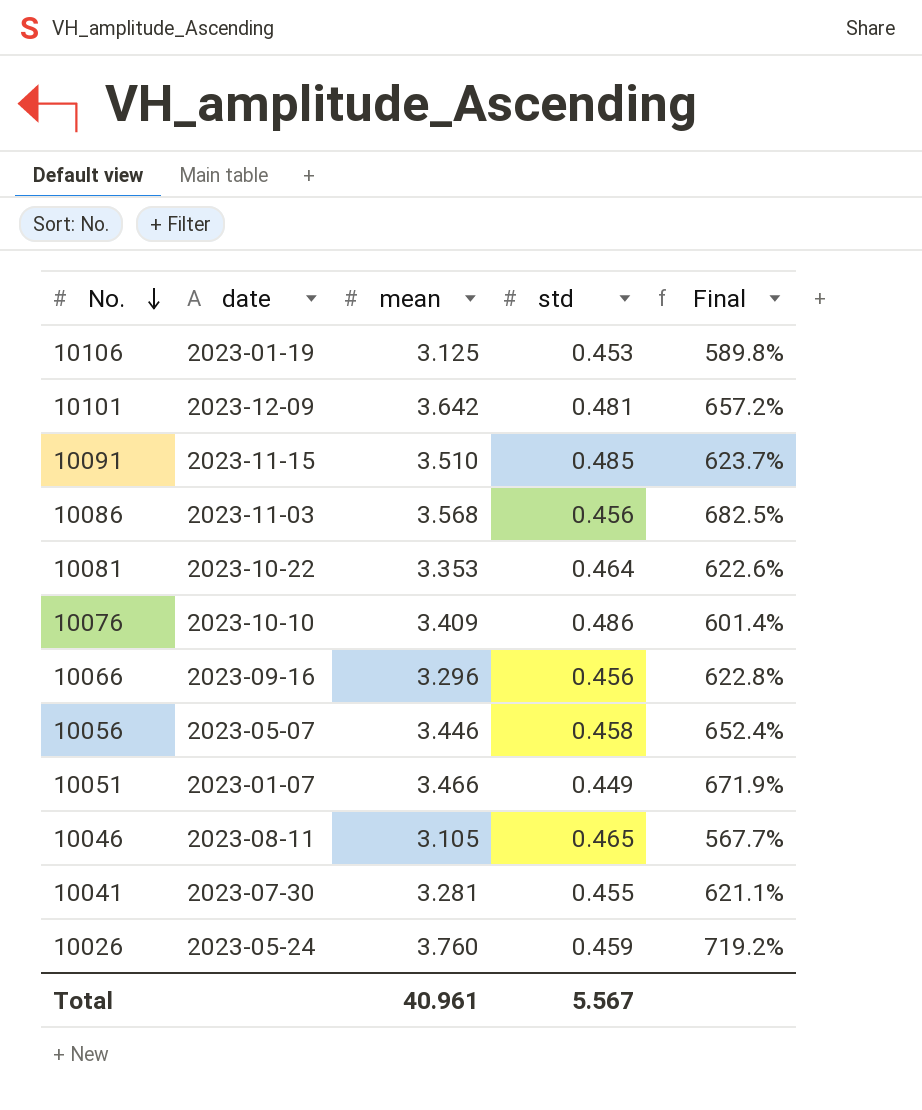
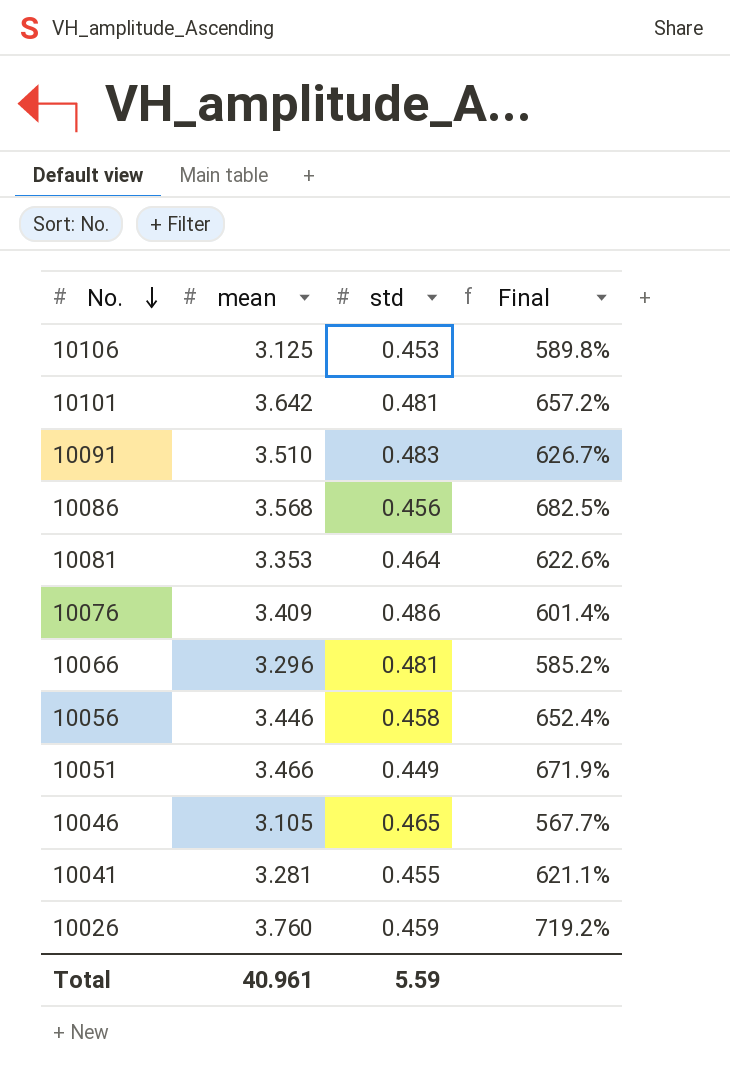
column date | position: 2 -> none
10091 | std: 0.485 -> 0.483
10091 | Final: 623.7% -> 626.7%
10066 | std: 0.456 -> 0.481
10066 | Final: 622.8% -> 585.2%
Total | std: 5.567 -> 5.59

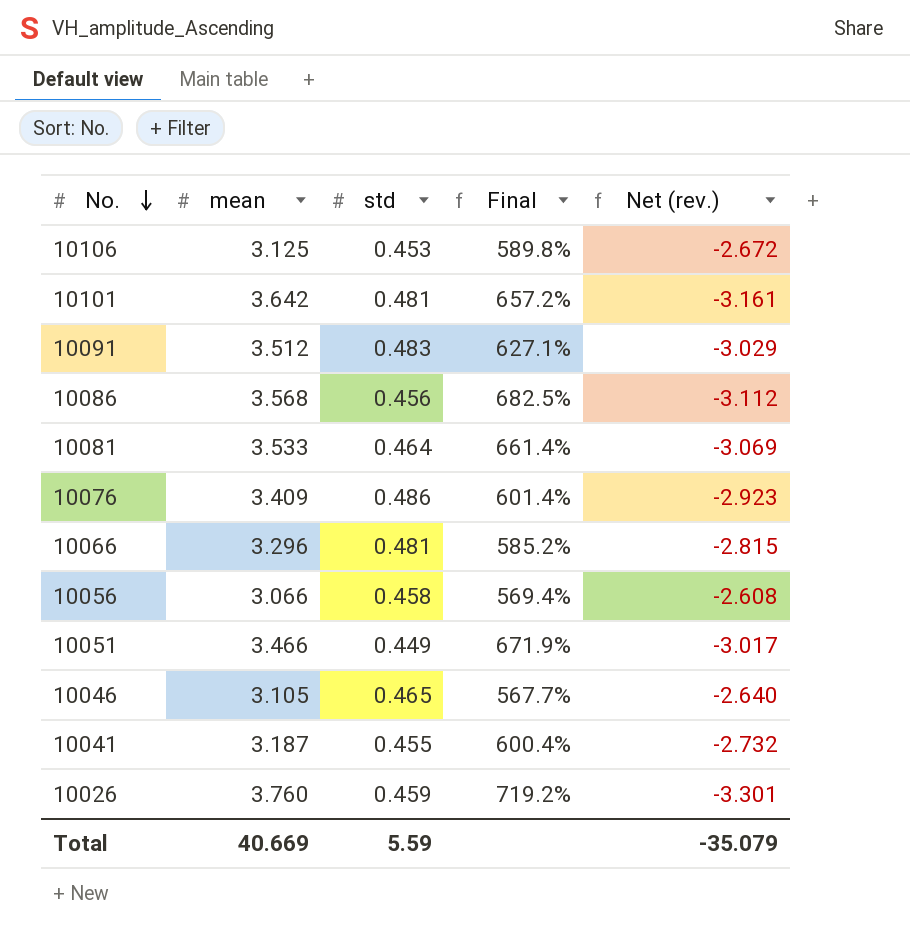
column Net (rev.) | formula: none -> [std] - [mean]
10091 | mean: 3.510 -> 3.512
10091 | Final: 626.7% -> 627.1%
10081 | mean: 3.353 -> 3.533
10081 | Final: 622.6% -> 661.4%
10056 | mean: 3.446 -> 3.066
10056 | Final: 652.4% -> 569.4%
10041 | mean: 3.281 -> 3.187
10041 | Final: 621.1% -> 600.4%
Total | mean: 40.961 -> 40.669

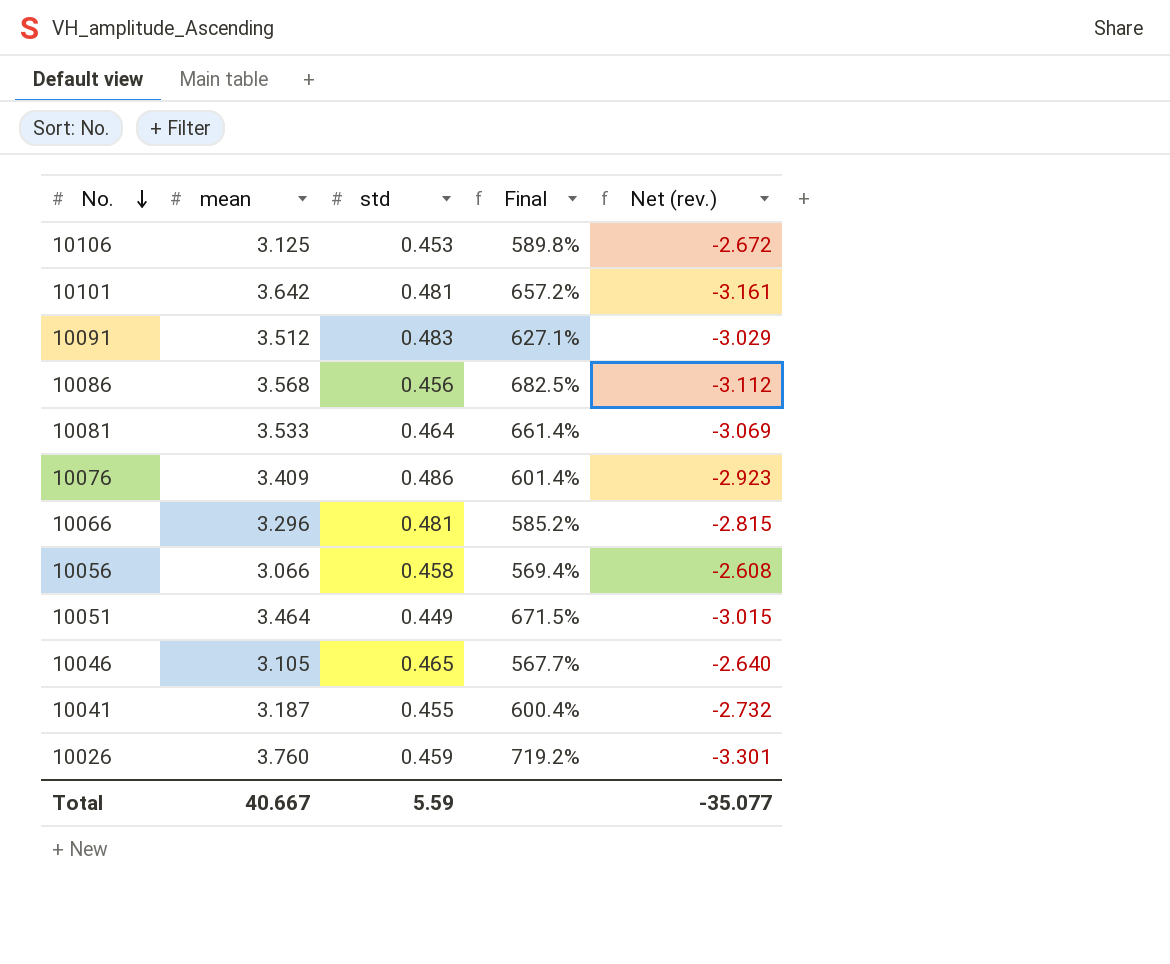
10051 | mean: 3.466 -> 3.464
10051 | Final: 671.9% -> 671.5%
10051 | Net (rev.): -3.017 -> -3.015
Total | mean: 40.669 -> 40.667
Total | Net (rev.): -35.079 -> -35.077

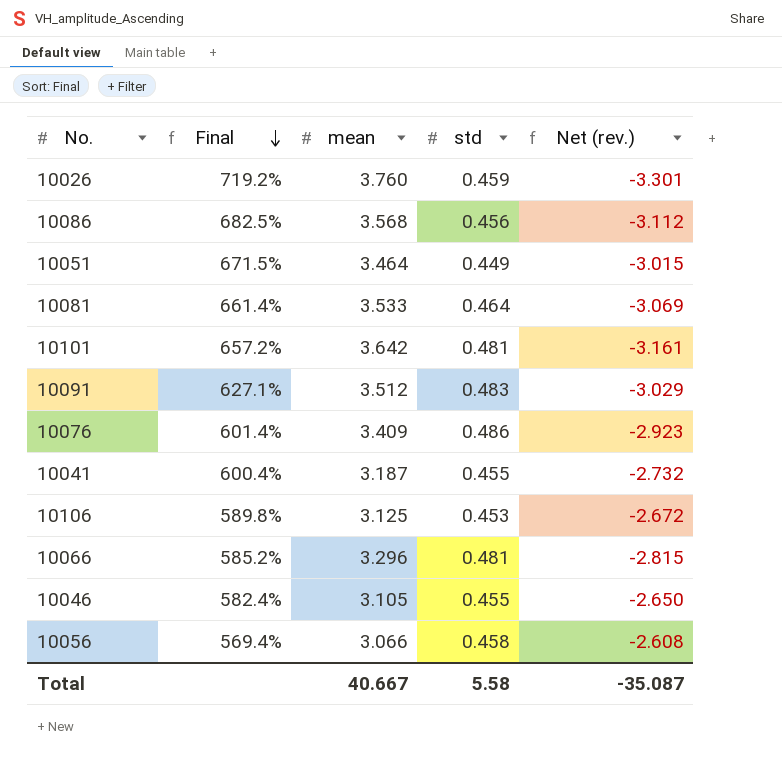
row order: No. descending -> Final descending
column Final | position: 4 -> 2
10046 | Final: 567.7% -> 582.4%
10046 | std: 0.465 -> 0.455
10046 | Net (rev.): -2.640 -> -2.650
Total | std: 5.59 -> 5.58
Total | Net (rev.): -35.077 -> -35.087

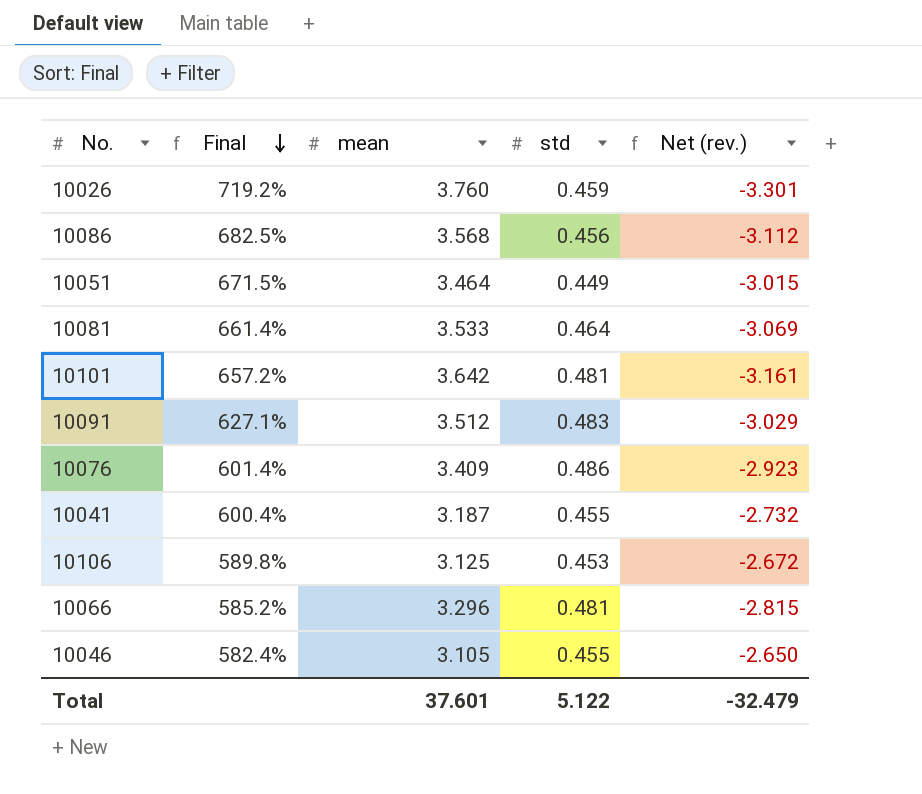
row 10056: 569.4% | 3.066 | 0.458 | -2.608 -> none
Total | mean: 40.667 -> 37.601
Total | std: 5.58 -> 5.122
Total | Net (rev.): -35.087 -> -32.479

